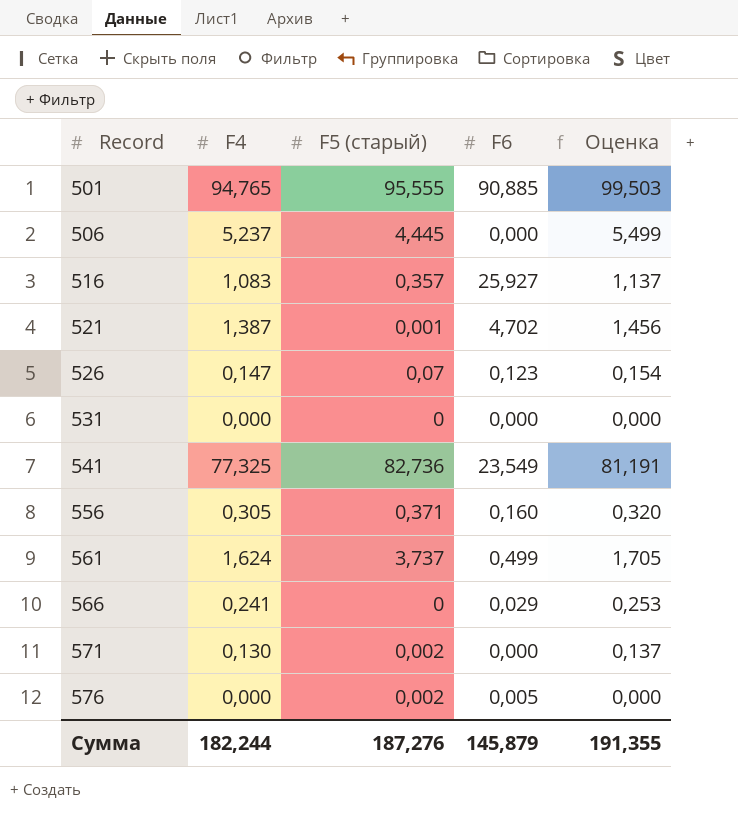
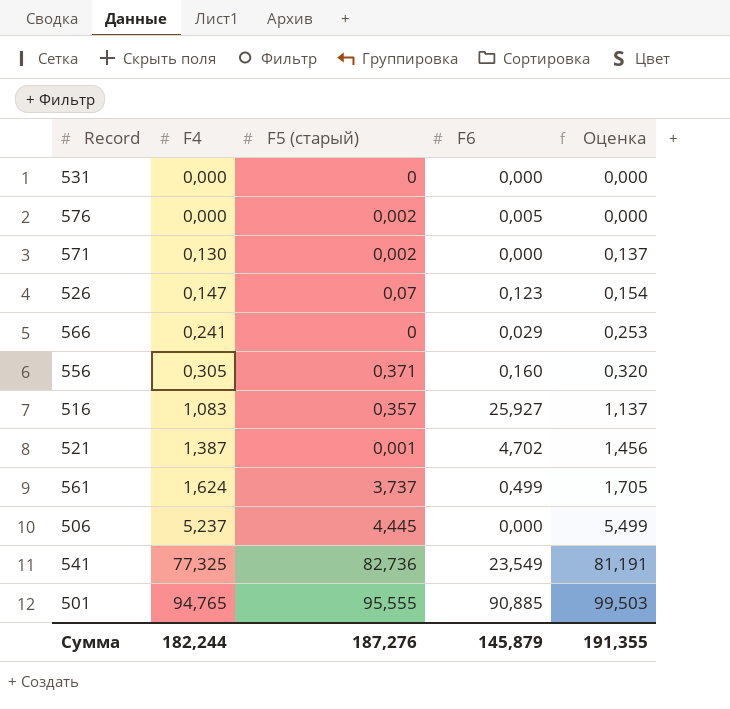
row order: Record ascending -> F4 ascending

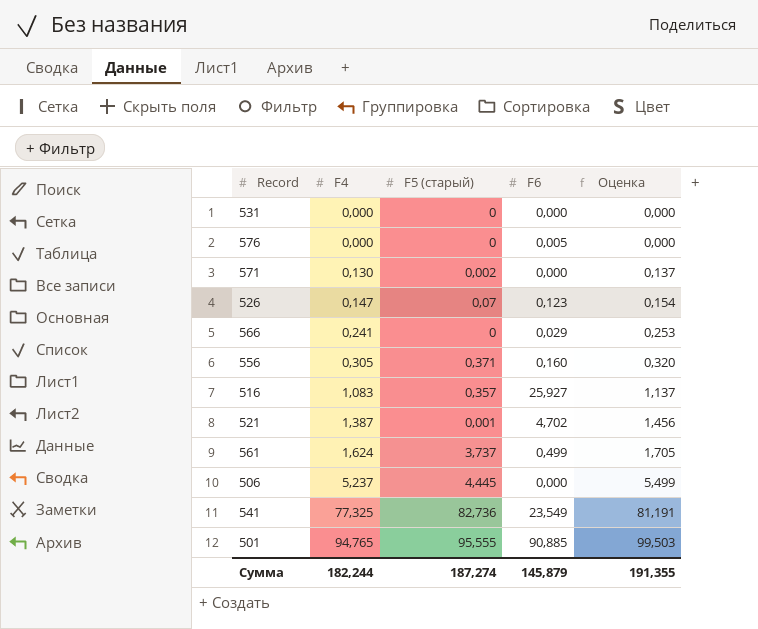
576 | F5 (старый): 0,002 -> 0
Сумма | F5 (старый): 187,276 -> 187,274

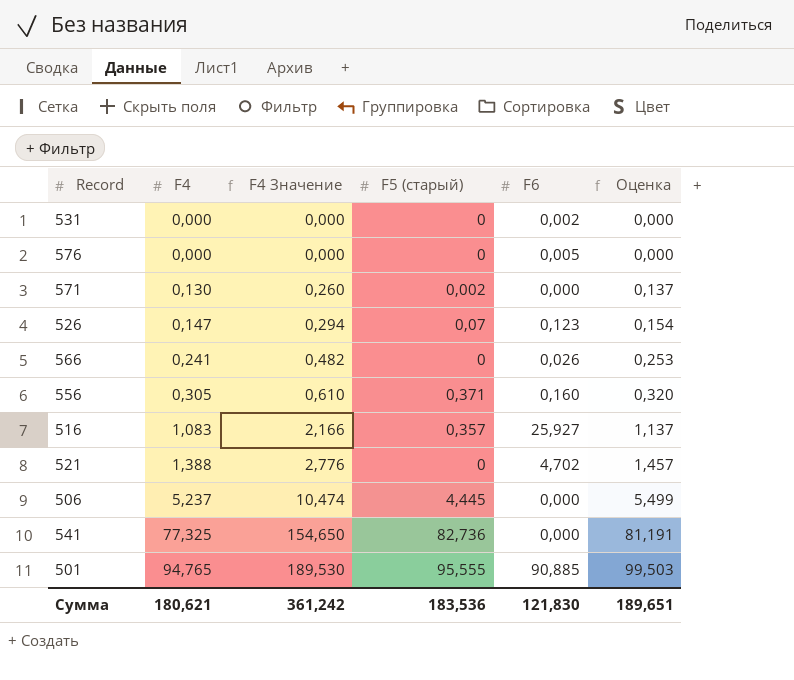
column F4 Значение | formula: none -> [F4] * 2
row 561: 1,624 | 3,737 | 0,499 | 1,705 -> none
531 | F6: 0,000 -> 0,002
566 | F6: 0,029 -> 0,026
521 | F4: 1,387 -> 1,388
521 | F5 (старый): 0,001 -> 0
521 | Оценка: 1,456 -> 1,457
541 | F6: 23,549 -> 0,000
Сумма | F4: 182,244 -> 180,621
Сумма | F5 (старый): 187,274 -> 183,536
Сумма | F6: 145,879 -> 121,830
Сумма | Оценка: 191,355 -> 189,651

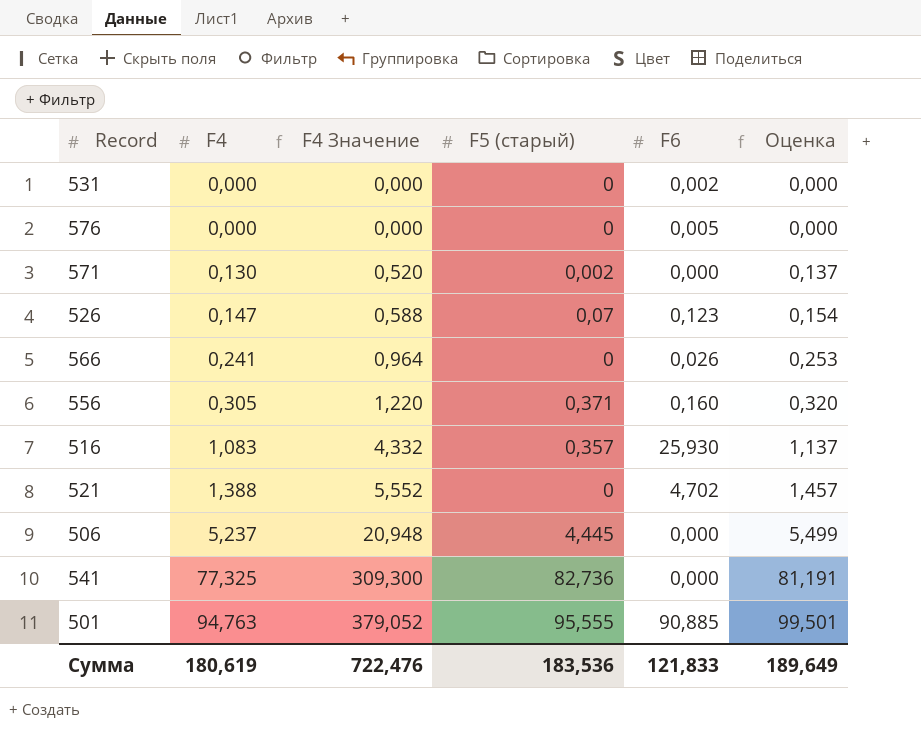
column F4 Значение | formula: [F4] * 2 -> [F4] * 4
516 | F6: 25,927 -> 25,930
501 | F4: 94,765 -> 94,763
501 | Оценка: 99,503 -> 99,501
Сумма | F4: 180,621 -> 180,619
Сумма | F4 Значение: 361,242 -> 722,476
Сумма | F6: 121,830 -> 121,833
Сумма | Оценка: 189,651 -> 189,649

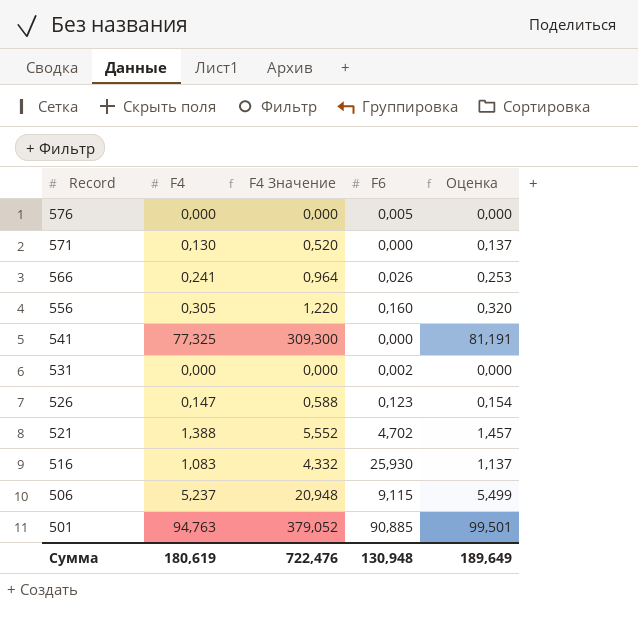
row order: F4 ascending -> Record descending
column F5 (старый) | position: 4 -> none
506 | F6: 0,000 -> 9,115
Сумма | F6: 121,833 -> 130,948

